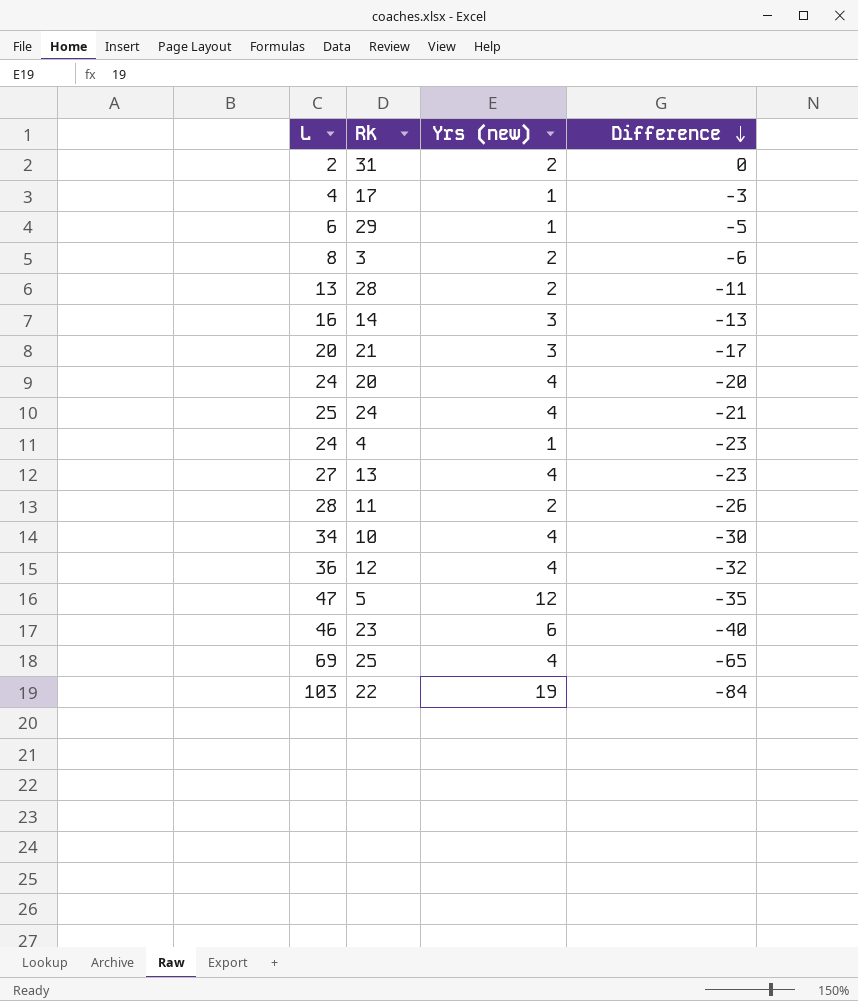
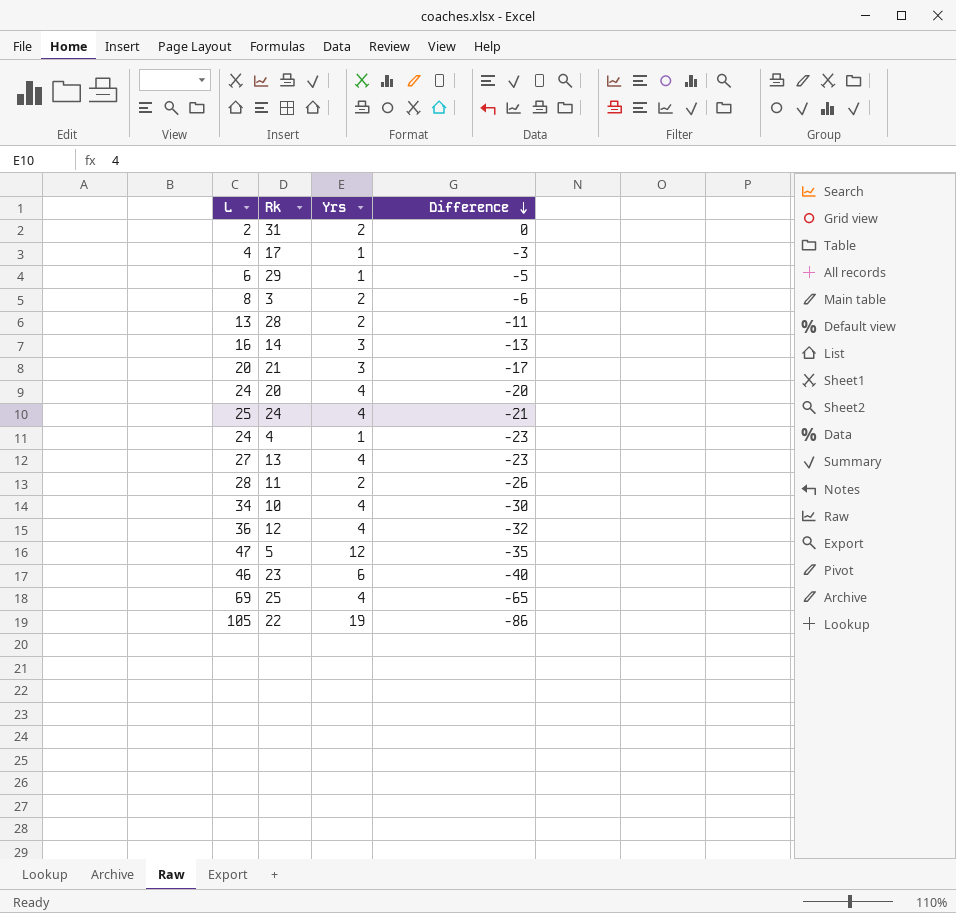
column name: Yrs (new) -> Yrs
22 | L: 103 -> 105
22 | Difference: -84 -> -86

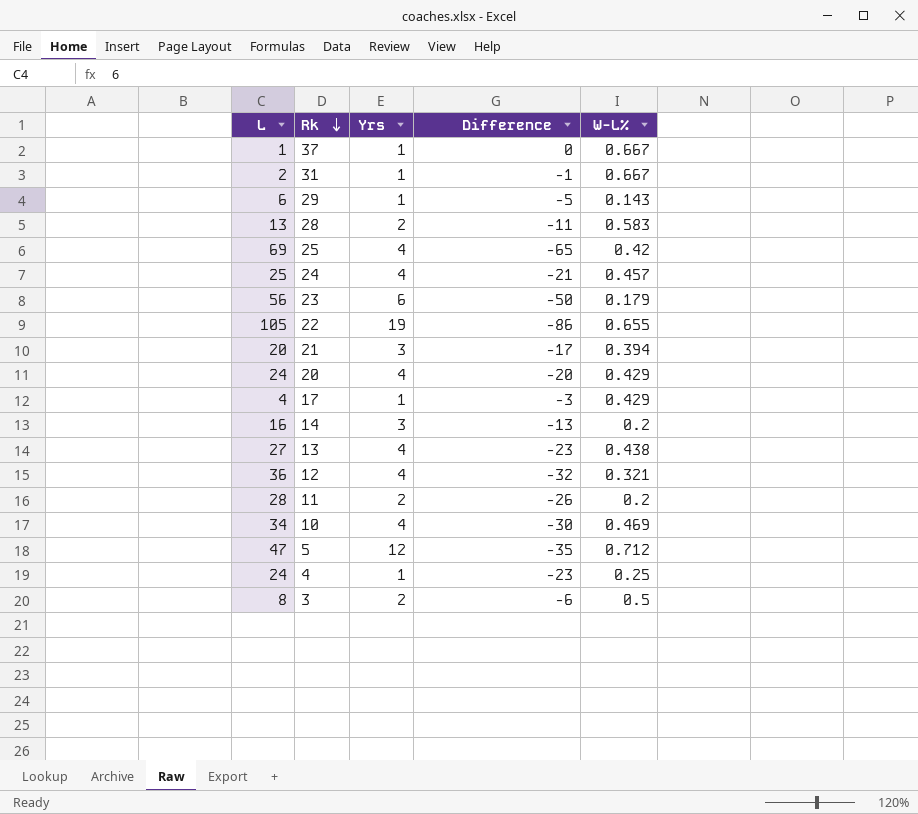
row order: Difference descending -> Rk descending
column W-L% | position: none -> 5
row 37: none -> 1 | 1 | 0 | 0.667
31 | Yrs: 2 -> 1
31 | Difference: 0 -> -1
23 | L: 46 -> 56
23 | Difference: -40 -> -50

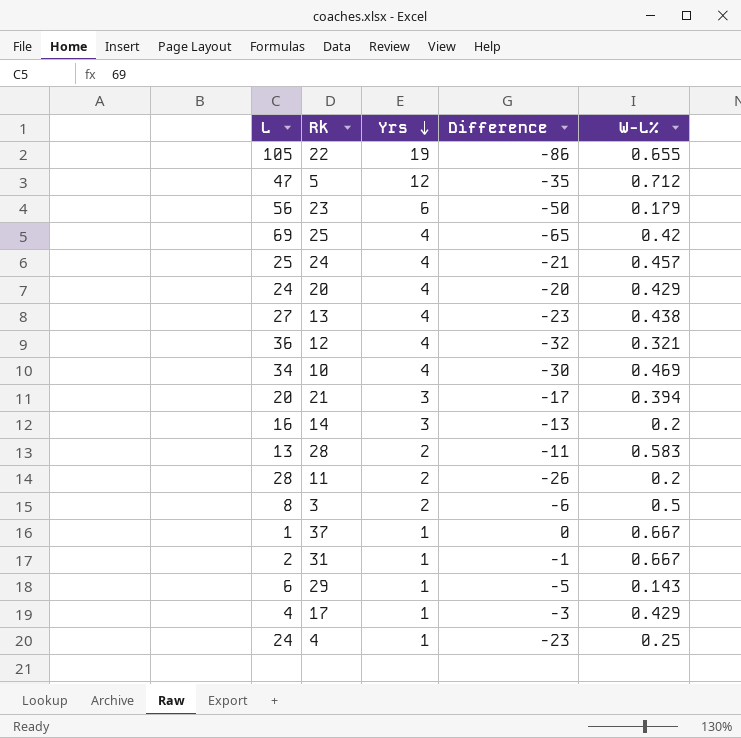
row order: Rk descending -> Yrs descending

